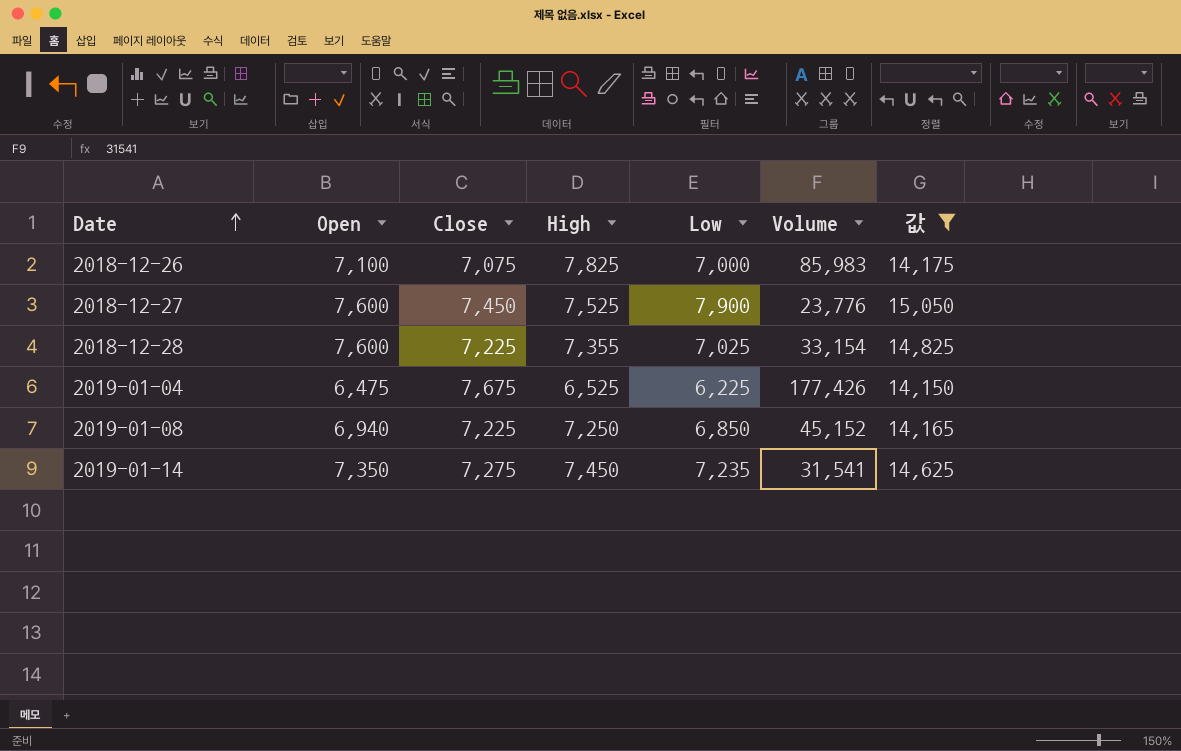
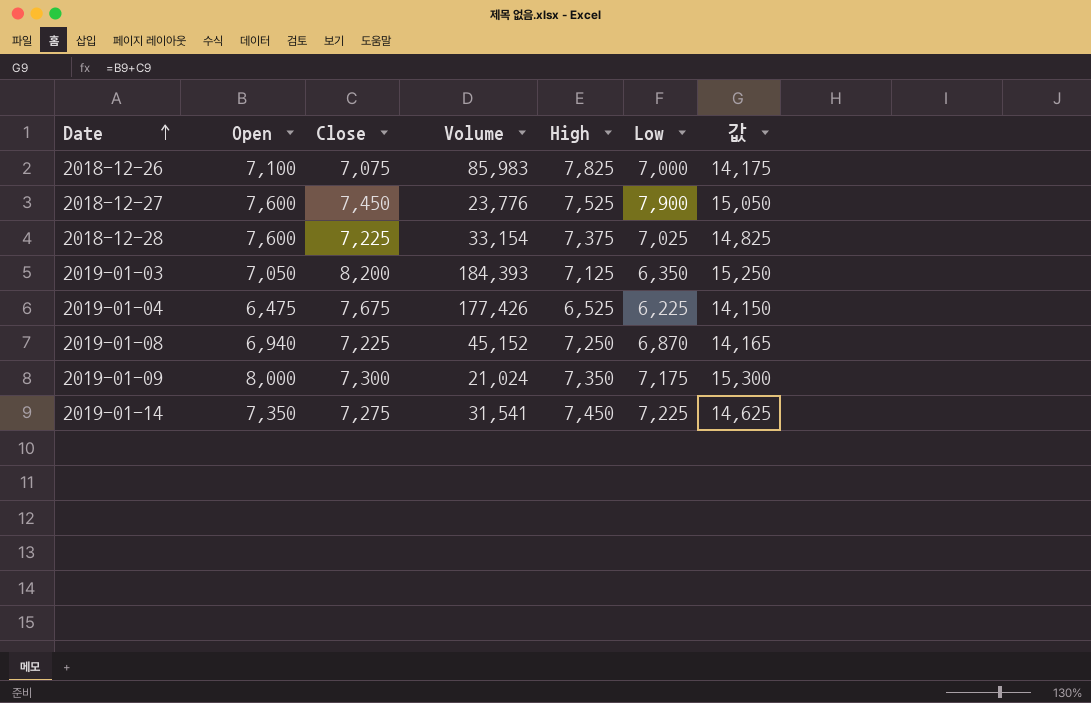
filter: 값 <= 15,050 -> none
column Volume | position: 6 -> 4
2018-12-28 | High: 7,355 -> 7,375
2019-01-08 | Low: 6,850 -> 6,870
2019-01-14 | Low: 7,235 -> 7,225

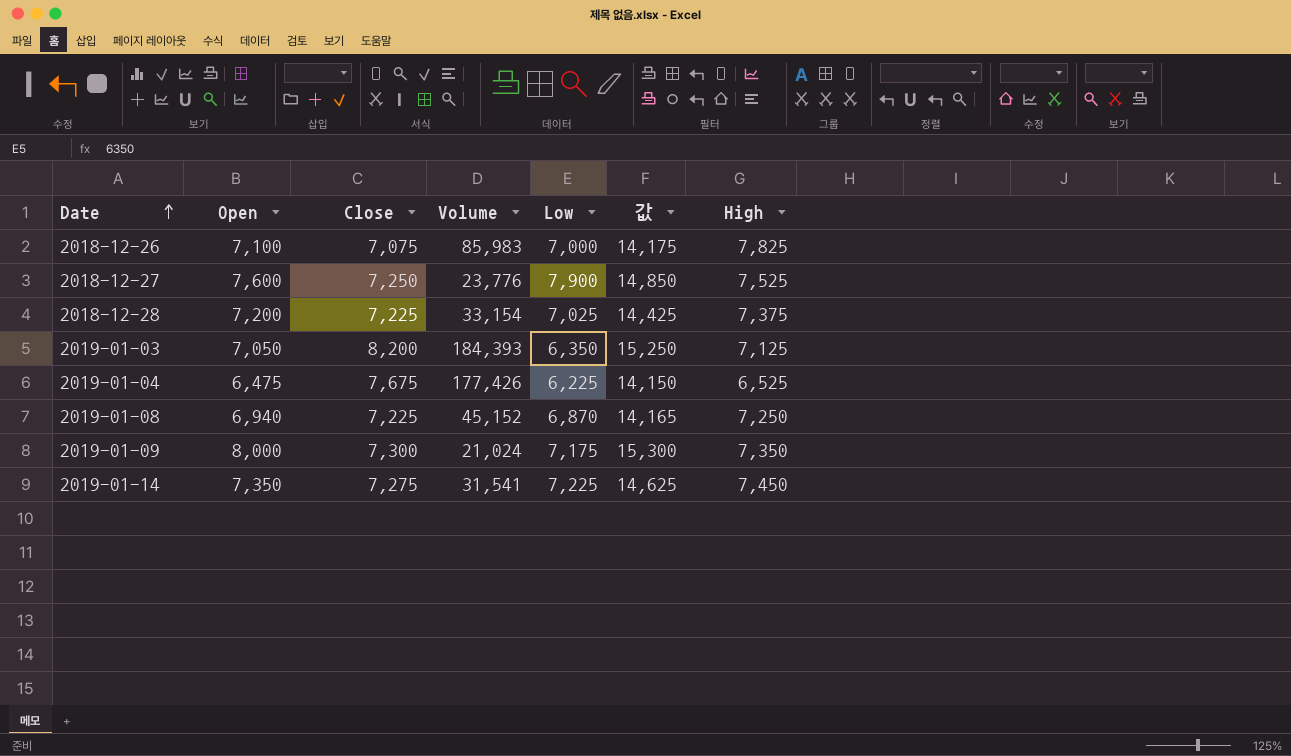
column High | position: 5 -> 7
2018-12-27 | Close: 7,450 -> 7,250
2018-12-27 | 값: 15,050 -> 14,850
2018-12-28 | Open: 7,600 -> 7,200
2018-12-28 | 값: 14,825 -> 14,425

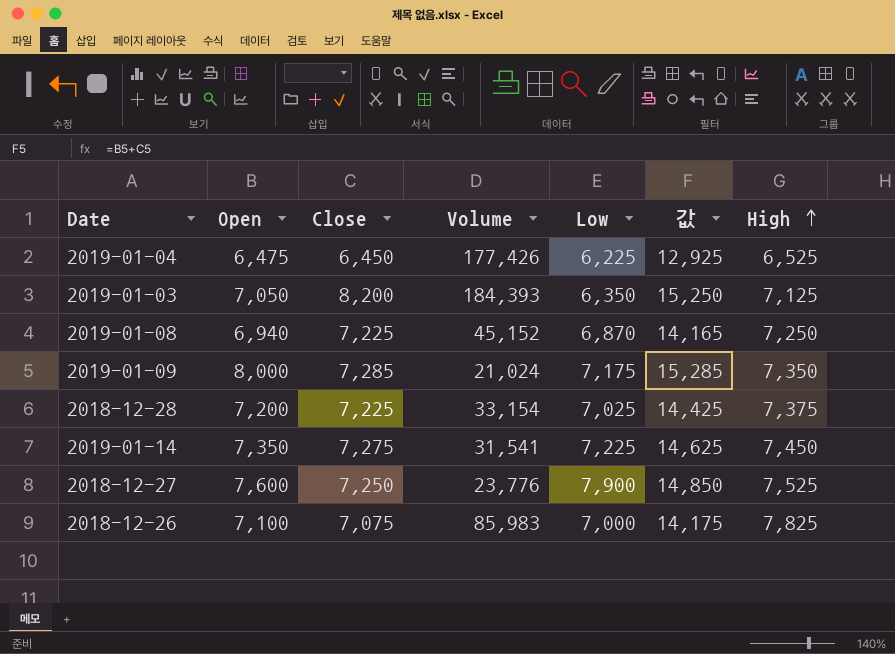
row order: Date ascending -> High ascending
2019-01-04 | Close: 7,675 -> 6,450
2019-01-04 | 값: 14,150 -> 12,925
2019-01-09 | Close: 7,300 -> 7,285
2019-01-09 | 값: 15,300 -> 15,285

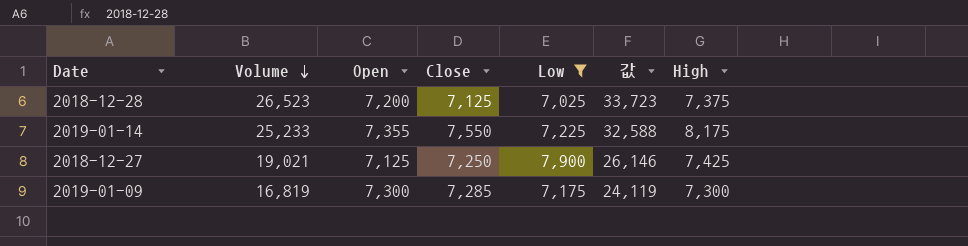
filter: none -> Low >= 7,025
row order: High ascending -> Volume descending
column Volume | position: 4 -> 2
column 값 | formula: [Open] + [Close] -> [Volume] + [Open]
2018-12-28 | Volume: 33,154 -> 26,523
2018-12-28 | Close: 7,225 -> 7,125
2019-01-14 | Volume: 31,541 -> 25,233
2019-01-14 | Open: 7,350 -> 7,355
2019-01-14 | Close: 7,275 -> 7,550
2019-01-14 | High: 7,450 -> 8,175
2018-12-27 | Volume: 23,776 -> 19,021
2018-12-27 | Open: 7,600 -> 7,125
2018-12-27 | High: 7,525 -> 7,425
2019-01-09 | Volume: 21,024 -> 16,819
2019-01-09 | Open: 8,000 -> 7,300
2019-01-09 | High: 7,350 -> 7,300

